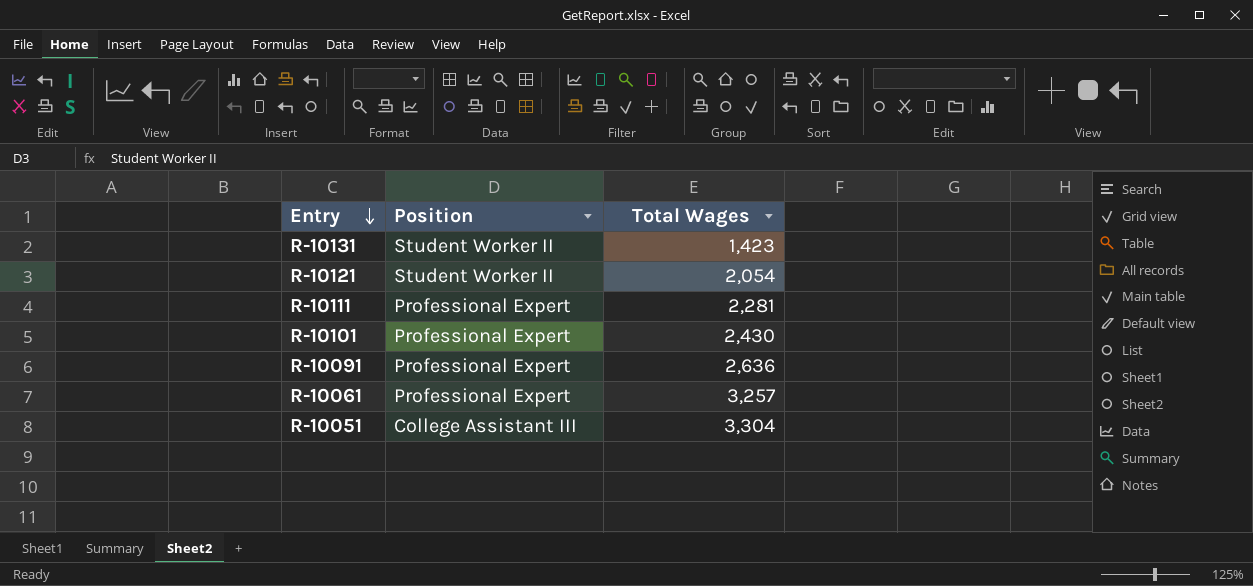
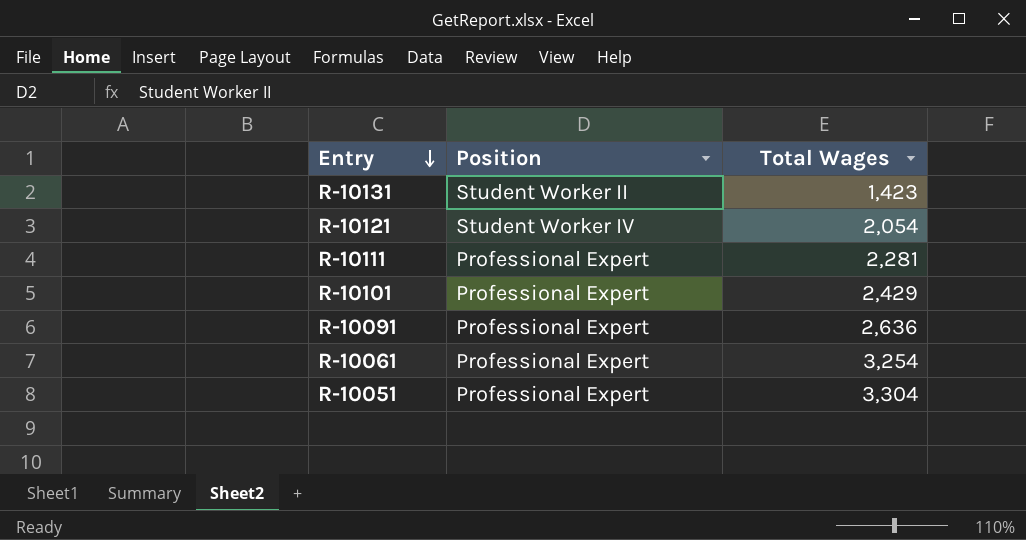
R-10121 | Position: Student Worker II -> Student Worker IV
R-10101 | Total Wages: 2,430 -> 2,429
R-10061 | Total Wages: 3,257 -> 3,254
R-10051 | Position: College Assistant III -> Professional Expert

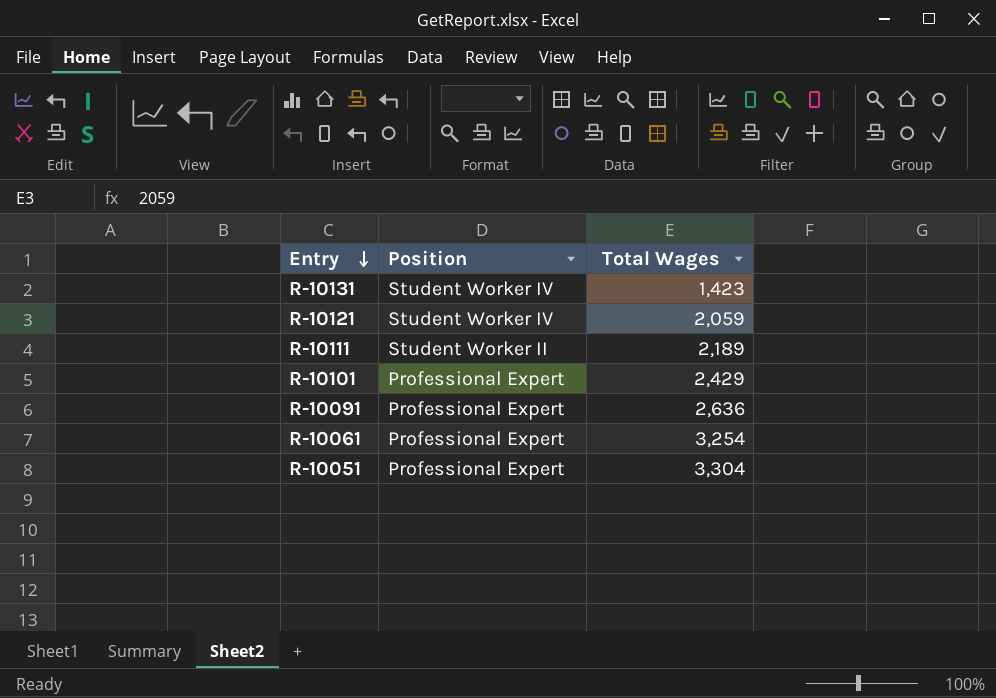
R-10131 | Position: Student Worker II -> Student Worker IV
R-10121 | Total Wages: 2,054 -> 2,059
R-10111 | Position: Professional Expert -> Student Worker II
R-10111 | Total Wages: 2,281 -> 2,189

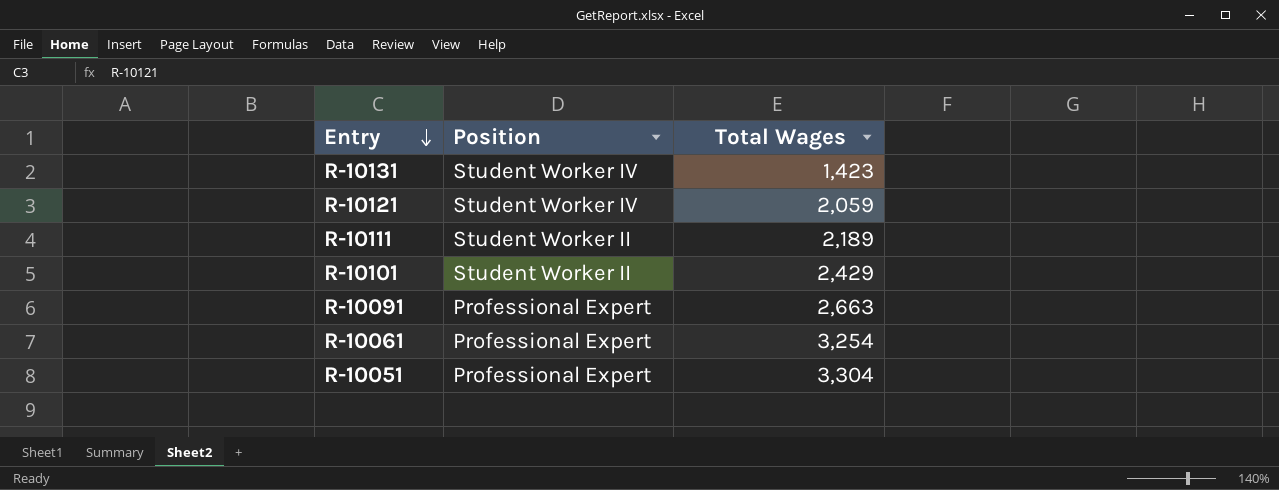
R-10101 | Position: Professional Expert -> Student Worker II
R-10091 | Total Wages: 2,636 -> 2,663

